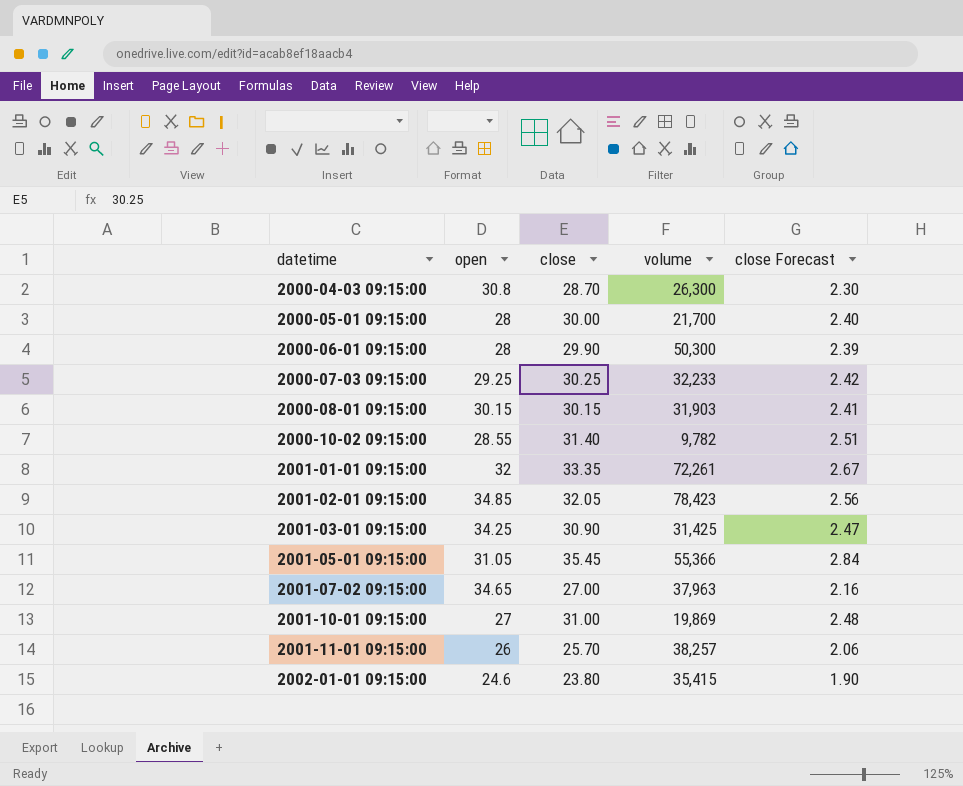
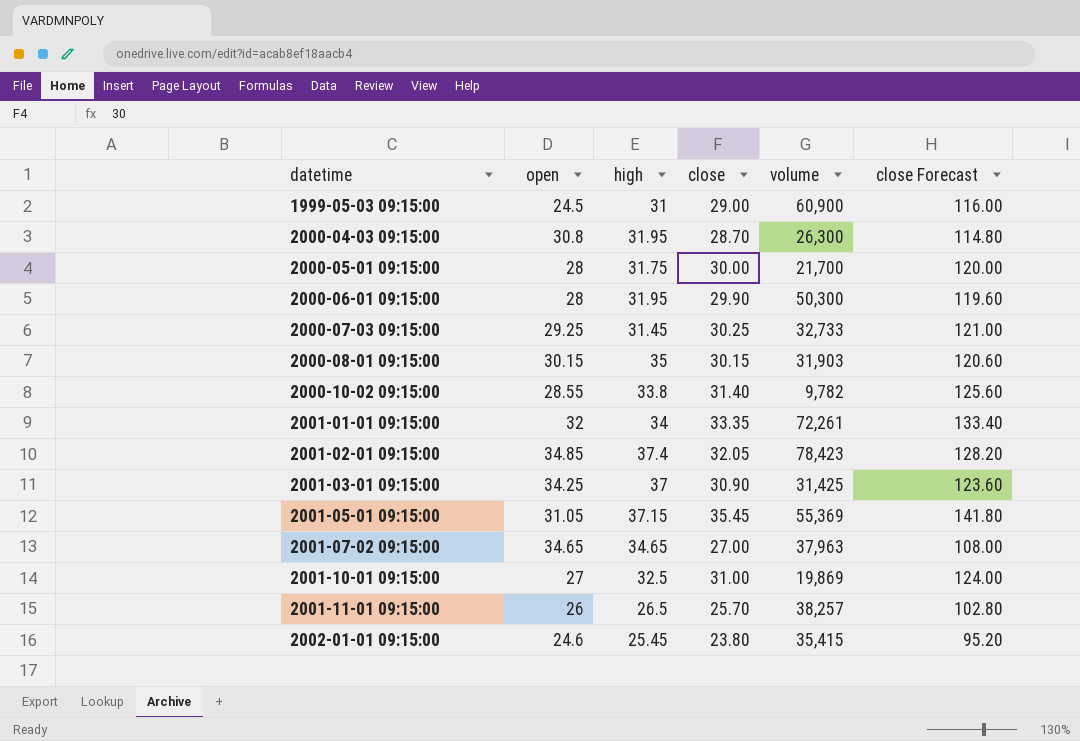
column high | position: none -> 3
column close Forecast | formula: [close] * 0.08 -> [close] * 4
row 1999-05-03 09:15:00: none -> 24.5 | 31 | 29.00 | 60,900 | 116.00
2000-07-03 09:15:00 | volume: 32,233 -> 32,733
2001-05-01 09:15:00 | volume: 55,366 -> 55,369

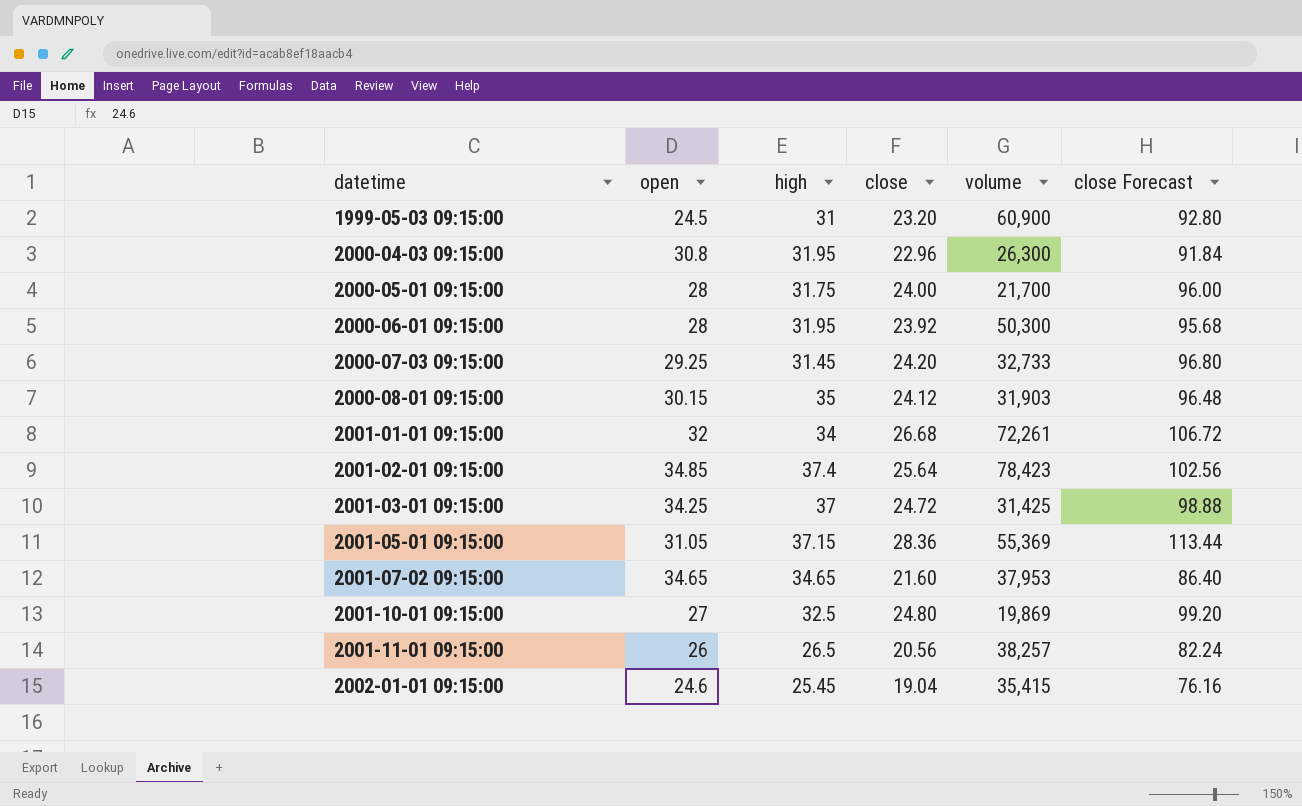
row 2000-10-02 09:15:00: 28.55 | 33.8 | 31.40 | 9,782 | 125.60 -> none
1999-05-03 09:15:00 | close: 29.00 -> 23.20
1999-05-03 09:15:00 | close Forecast: 116.00 -> 92.80
2000-04-03 09:15:00 | close: 28.70 -> 22.96
2000-04-03 09:15:00 | close Forecast: 114.80 -> 91.84
2000-05-01 09:15:00 | close: 30.00 -> 24.00
2000-05-01 09:15:00 | close Forecast: 120.00 -> 96.00
2000-06-01 09:15:00 | close: 29.90 -> 23.92
2000-06-01 09:15:00 | close Forecast: 119.60 -> 95.68
2000-07-03 09:15:00 | close: 30.25 -> 24.20
2000-07-03 09:15:00 | close Forecast: 121.00 -> 96.80
2000-08-01 09:15:00 | close: 30.15 -> 24.12
2000-08-01 09:15:00 | close Forecast: 120.60 -> 96.48
2001-01-01 09:15:00 | close: 33.35 -> 26.68
2001-01-01 09:15:00 | close Forecast: 133.40 -> 106.72
2001-02-01 09:15:00 | close: 32.05 -> 25.64
2001-02-01 09:15:00 | close Forecast: 128.20 -> 102.56
2001-03-01 09:15:00 | close: 30.90 -> 24.72
2001-03-01 09:15:00 | close Forecast: 123.60 -> 98.88
2001-05-01 09:15:00 | close: 35.45 -> 28.36
2001-05-01 09:15:00 | close Forecast: 141.80 -> 113.44
2001-07-02 09:15:00 | close: 27.00 -> 21.60
2001-07-02 09:15:00 | volume: 37,963 -> 37,953
2001-07-02 09:15:00 | close Forecast: 108.00 -> 86.40
2001-10-01 09:15:00 | close: 31.00 -> 24.80
2001-10-01 09:15:00 | close Forecast: 124.00 -> 99.20
2001-11-01 09:15:00 | close: 25.70 -> 20.56
2001-11-01 09:15:00 | close Forecast: 102.80 -> 82.24
2002-01-01 09:15:00 | close: 23.80 -> 19.04
2002-01-01 09:15:00 | close Forecast: 95.20 -> 76.16

